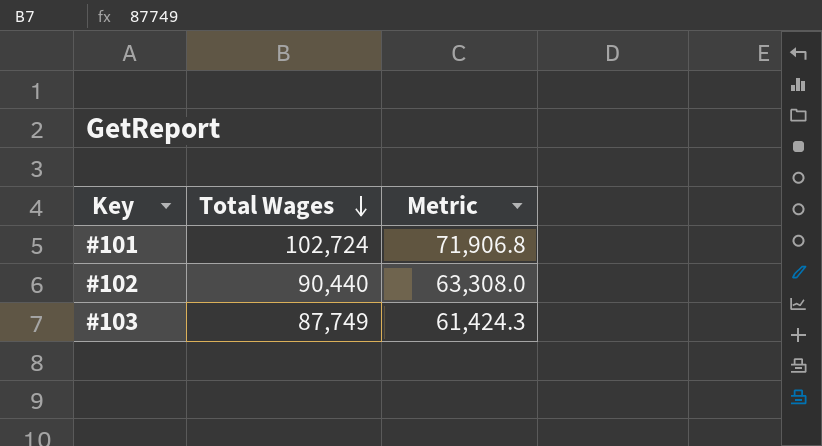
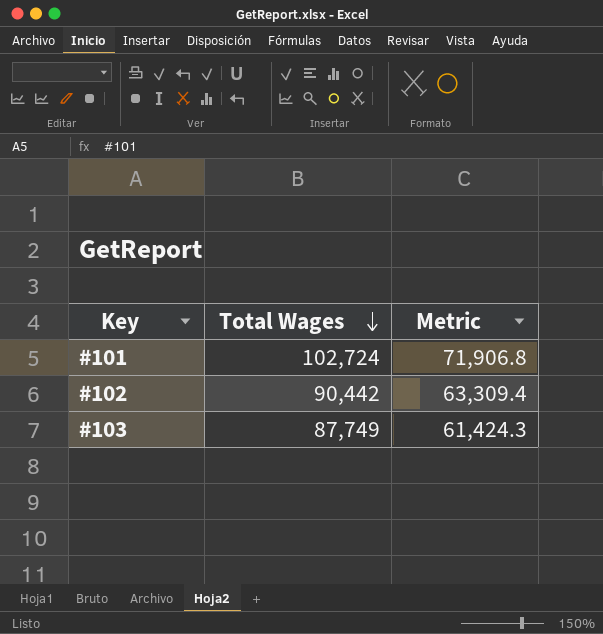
#102 | Total Wages: 90,440 -> 90,442
#102 | Metric: 63,308.0 -> 63,309.4

